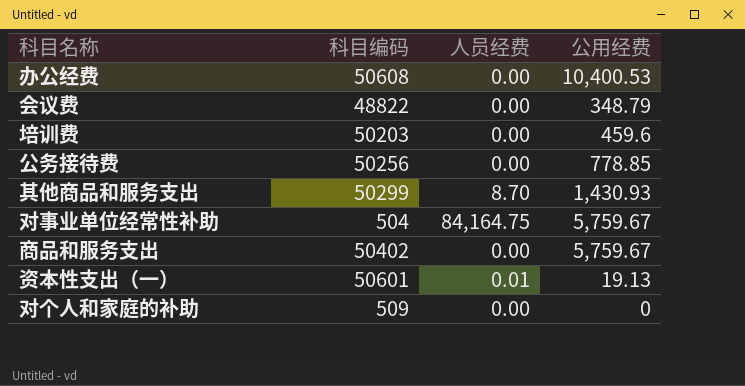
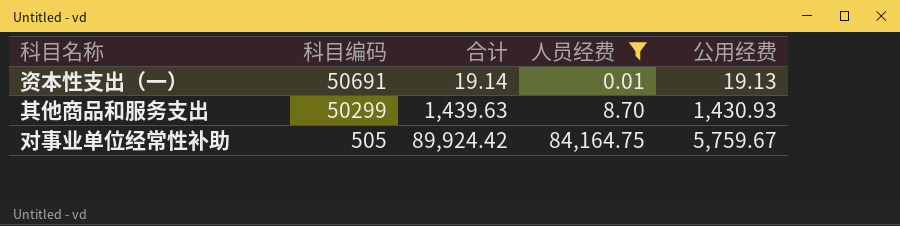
filter: none -> 人员经费 != 0.00
row order: none -> 科目编码 descending
column 合计 | formula: none -> [人员经费] + [公用经费]
资本性支出（一） | 科目编码: 50601 -> 50691
对事业单位经常性补助 | 科目编码: 504 -> 505

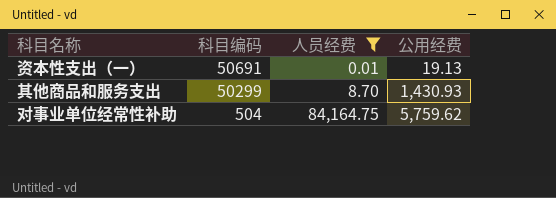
column 合计 | formula: [人员经费] + [公用经费] -> none
对事业单位经常性补助 | 科目编码: 505 -> 504
对事业单位经常性补助 | 公用经费: 5,759.67 -> 5,759.62

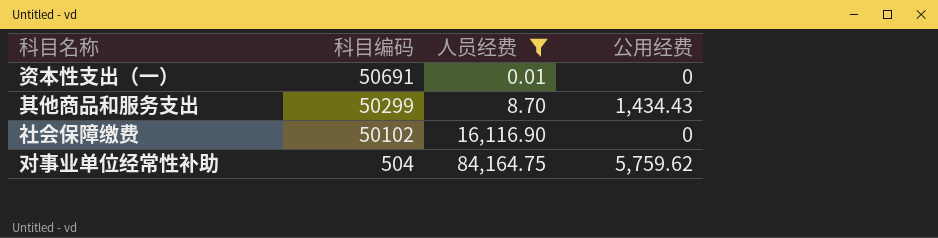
资本性支出（一） | 公用经费: 19.13 -> 0
其他商品和服务支出 | 公用经费: 1,430.93 -> 1,434.43
row 社会保障缴费: none -> 50102 | 16,116.90 | 0

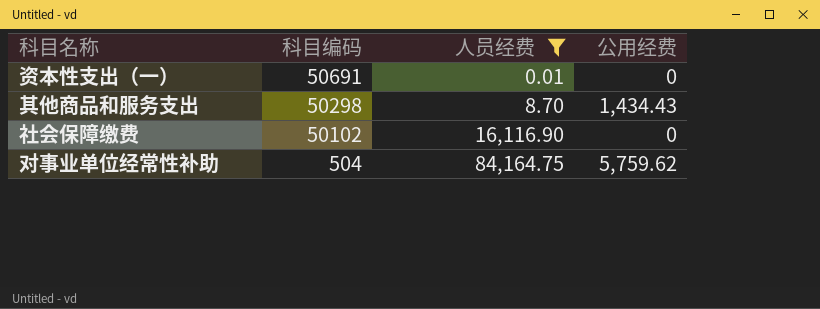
其他商品和服务支出 | 科目编码: 50299 -> 50298

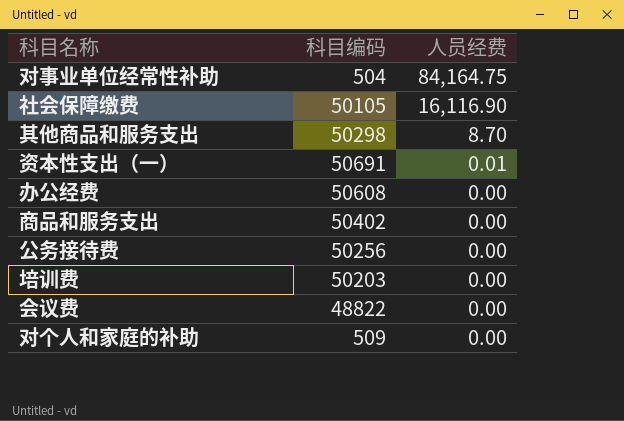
filter: 人员经费 != 0.00 -> none
row order: 科目编码 descending -> 人员经费 descending
column 公用经费 | position: 4 -> none
社会保障缴费 | 科目编码: 50102 -> 50105

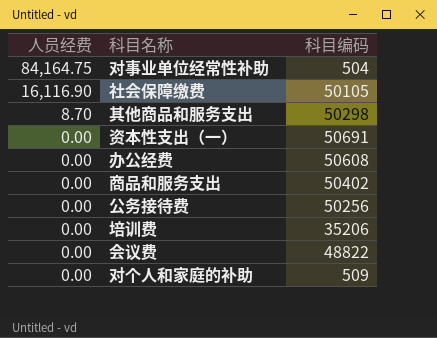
column 人员经费 | position: 3 -> 1
资本性支出（一） | 人员经费: 0.01 -> 0.00
培训费 | 科目编码: 50203 -> 35206

